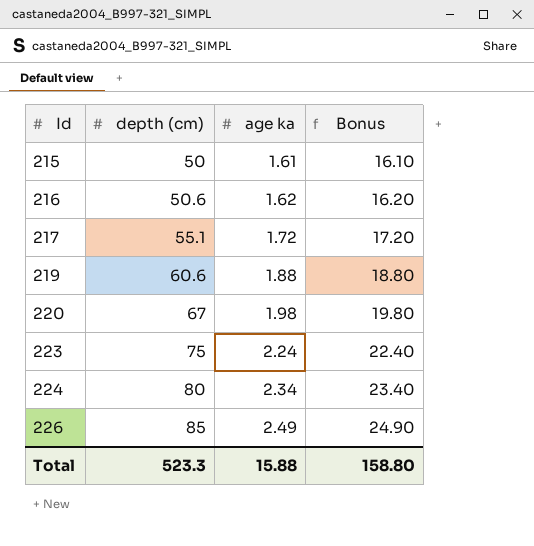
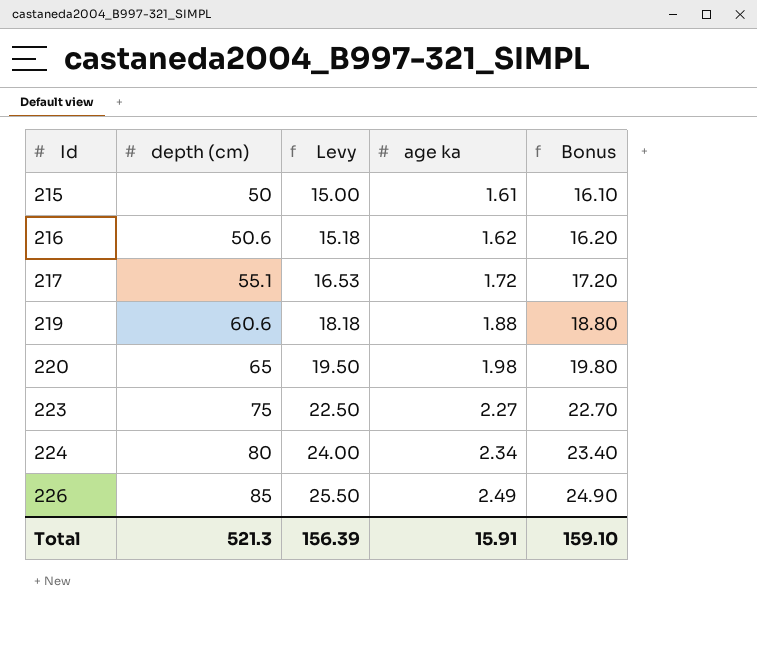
column Levy | formula: none -> [depth (cm)] * 0.3
220 | depth (cm): 67 -> 65
223 | age ka: 2.24 -> 2.27
223 | Bonus: 22.40 -> 22.70
Total | depth (cm): 523.3 -> 521.3
Total | age ka: 15.88 -> 15.91
Total | Bonus: 158.80 -> 159.10

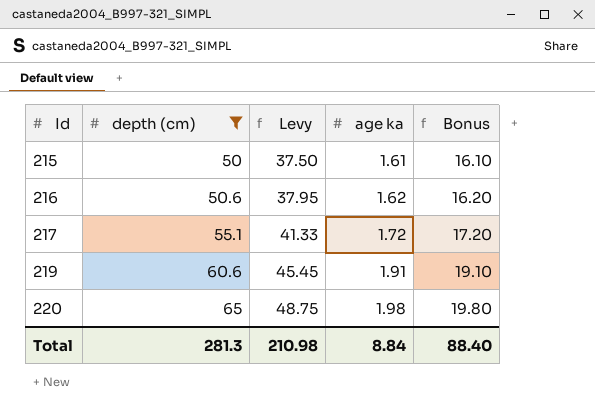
filter: none -> depth (cm) <= 65
column Levy | formula: [depth (cm)] * 0.3 -> [depth (cm)] * 0.75
219 | age ka: 1.88 -> 1.91
219 | Bonus: 18.80 -> 19.10
Total | depth (cm): 521.3 -> 281.3
Total | Levy: 156.39 -> 210.98
Total | age ka: 15.91 -> 8.84
Total | Bonus: 159.10 -> 88.40

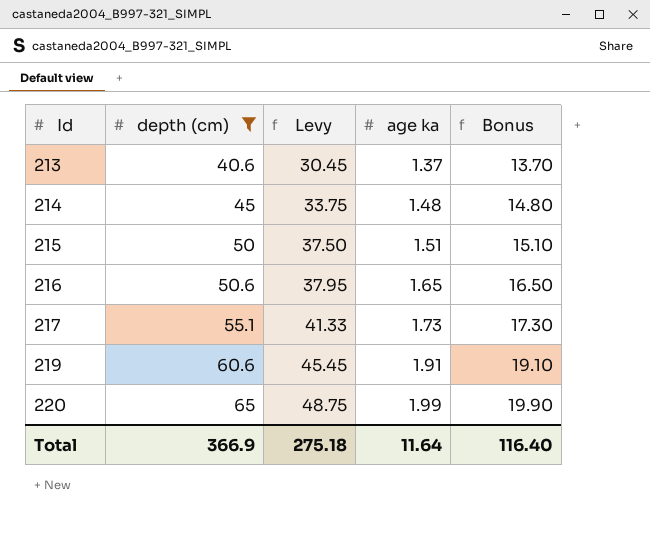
row 213: none -> 40.6 | 30.45 | 1.37 | 13.70
row 214: none -> 45 | 33.75 | 1.48 | 14.80
215 | age ka: 1.61 -> 1.51
215 | Bonus: 16.10 -> 15.10
216 | age ka: 1.62 -> 1.65
216 | Bonus: 16.20 -> 16.50
217 | age ka: 1.72 -> 1.73
217 | Bonus: 17.20 -> 17.30
220 | age ka: 1.98 -> 1.99
220 | Bonus: 19.80 -> 19.90
Total | depth (cm): 281.3 -> 366.9
Total | Levy: 210.98 -> 275.18
Total | age ka: 8.84 -> 11.64
Total | Bonus: 88.40 -> 116.40

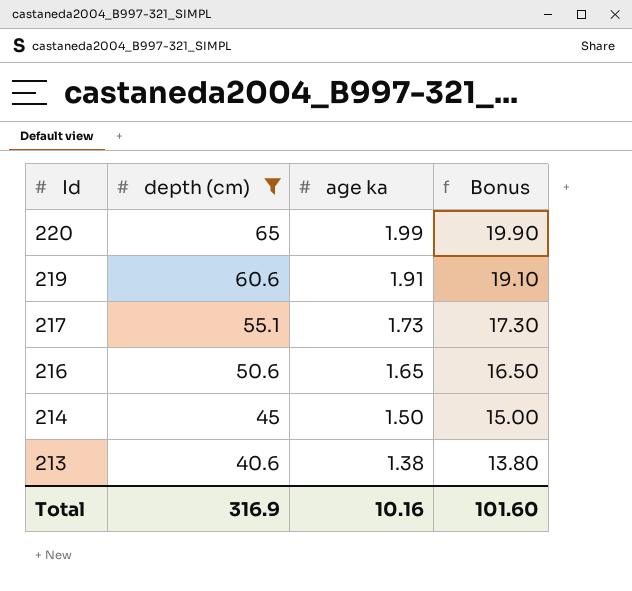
row order: Id ascending -> Id descending
column Levy | formula: [depth (cm)] * 0.75 -> none
row 215: 50 | 37.50 | 1.51 | 15.10 -> none
214 | age ka: 1.48 -> 1.50
214 | Bonus: 14.80 -> 15.00
213 | age ka: 1.37 -> 1.38
213 | Bonus: 13.70 -> 13.80
Total | depth (cm): 366.9 -> 316.9
Total | age ka: 11.64 -> 10.16
Total | Bonus: 116.40 -> 101.60

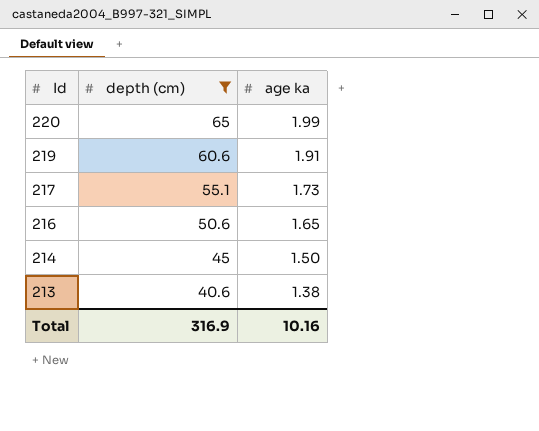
column Bonus | formula: [age ka] * 10 -> none

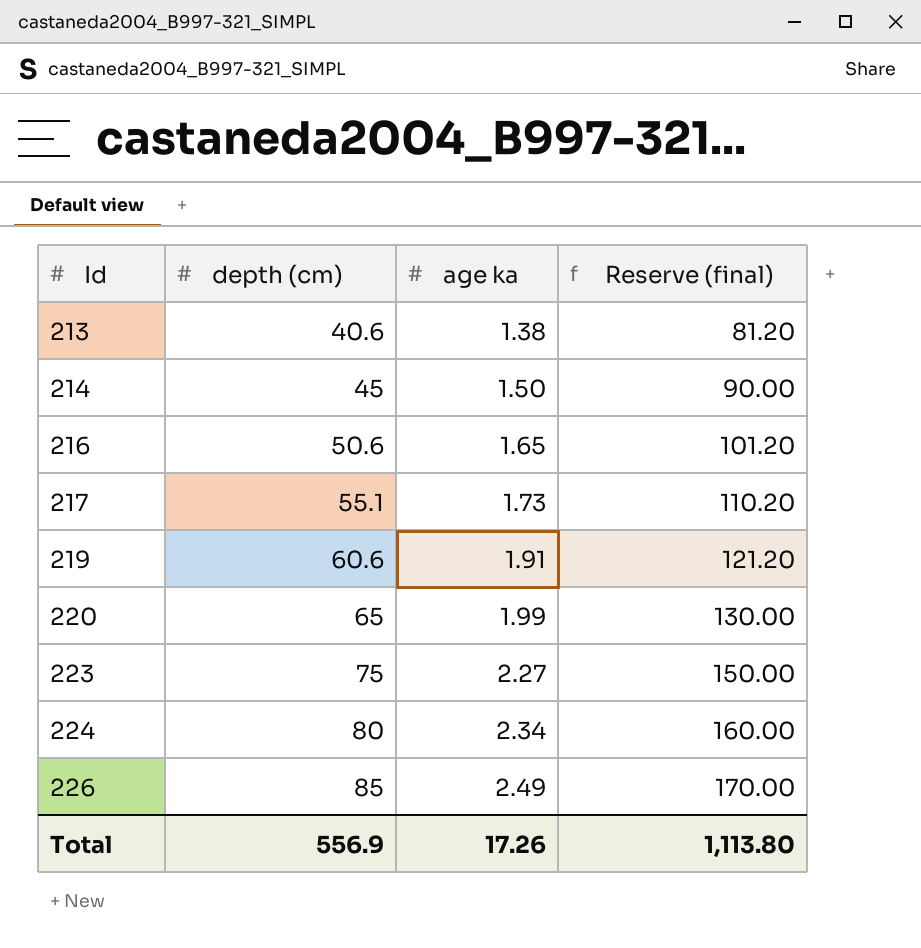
filter: depth (cm) <= 65 -> none
row order: Id descending -> Id ascending
column Reserve (final) | formula: none -> [depth (cm)] * 2
Total | depth (cm): 316.9 -> 556.9
Total | age ka: 10.16 -> 17.26

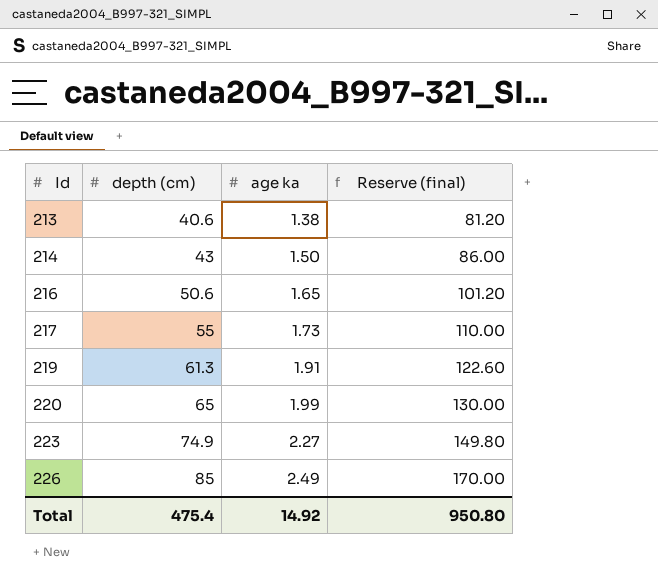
row 224: 80 | 2.34 | 160.00 -> none
214 | depth (cm): 45 -> 43
214 | Reserve (final): 90.00 -> 86.00
217 | depth (cm): 55.1 -> 55
217 | Reserve (final): 110.20 -> 110.00
219 | depth (cm): 60.6 -> 61.3
219 | Reserve (final): 121.20 -> 122.60
223 | depth (cm): 75 -> 74.9
223 | Reserve (final): 150.00 -> 149.80
Total | depth (cm): 556.9 -> 475.4
Total | age ka: 17.26 -> 14.92
Total | Reserve (final): 1,113.80 -> 950.80

